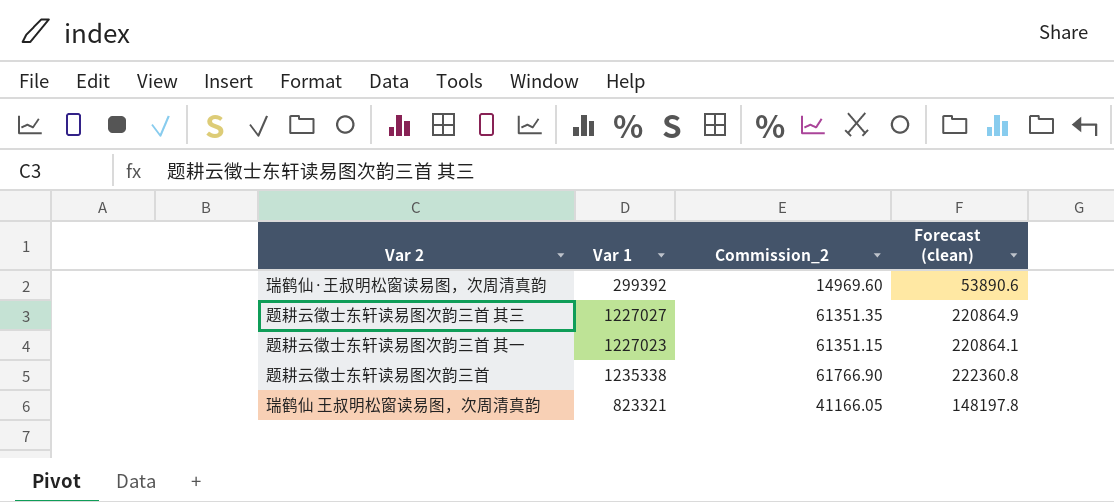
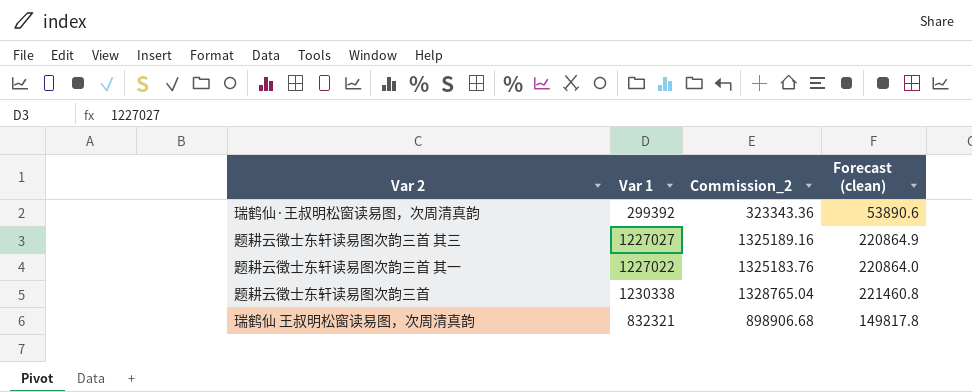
column Commission_2 | formula: [Var 1] * 0.05 -> [Var 1] * 1.08
题耕云徵士东轩读易图次韵三首 其一 | Var 1: 1227023 -> 1227022
题耕云徵士东轩读易图次韵三首 其一 | Forecast (clean): 220864.1 -> 220864.0
题耕云徵士东轩读易图次韵三首 | Var 1: 1235338 -> 1230338
题耕云徵士东轩读易图次韵三首 | Forecast (clean): 222360.8 -> 221460.8
瑞鹤仙 王叔明松窗读易图，次周清真韵 | Var 1: 823321 -> 832321
瑞鹤仙 王叔明松窗读易图，次周清真韵 | Forecast (clean): 148197.8 -> 149817.8

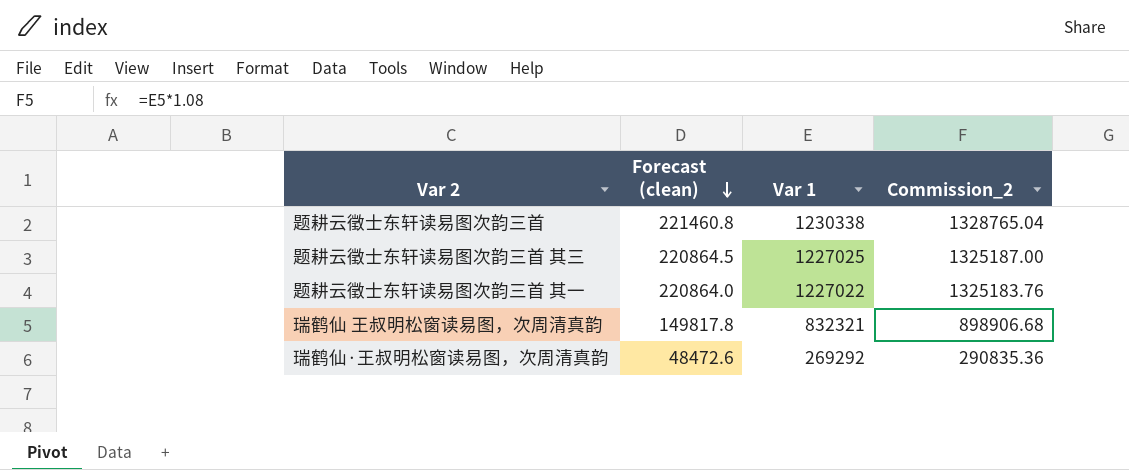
row order: none -> Forecast (clean) descending
column Forecast (clean) | position: 4 -> 2
题耕云徵士东轩读易图次韵三首 其三 | Forecast (clean): 220864.9 -> 220864.5
题耕云徵士东轩读易图次韵三首 其三 | Var 1: 1227027 -> 1227025
题耕云徵士东轩读易图次韵三首 其三 | Commission_2: 1325189.16 -> 1325187.00
瑞鹤仙·王叔明松窗读易图，次周清真韵 | Forecast (clean): 53890.6 -> 48472.6
瑞鹤仙·王叔明松窗读易图，次周清真韵 | Var 1: 299392 -> 269292
瑞鹤仙·王叔明松窗读易图，次周清真韵 | Commission_2: 323343.36 -> 290835.36

